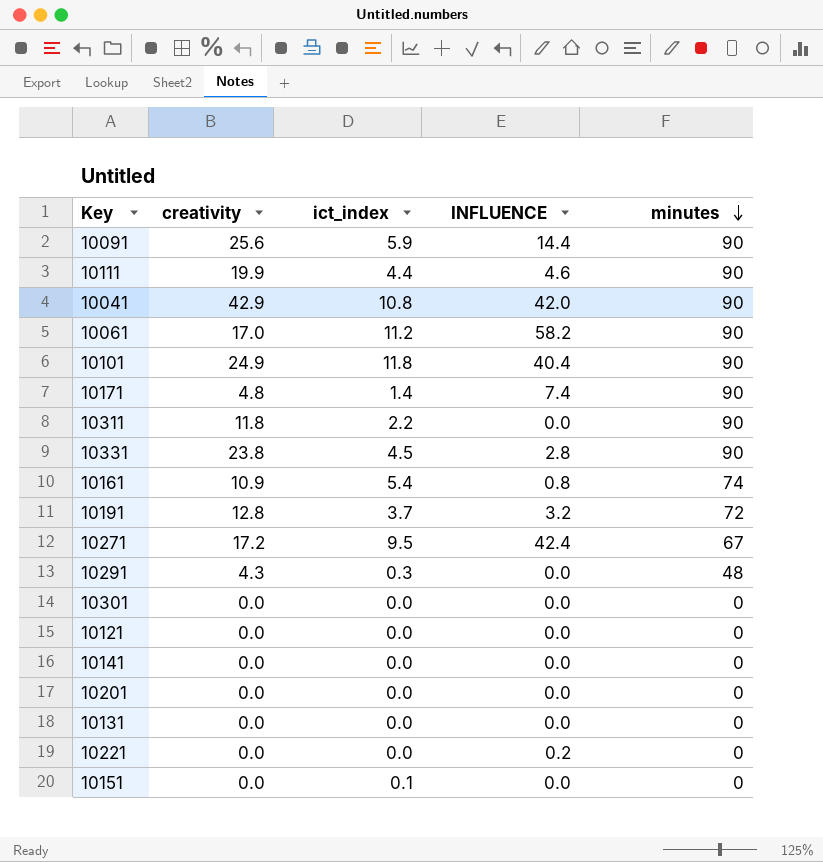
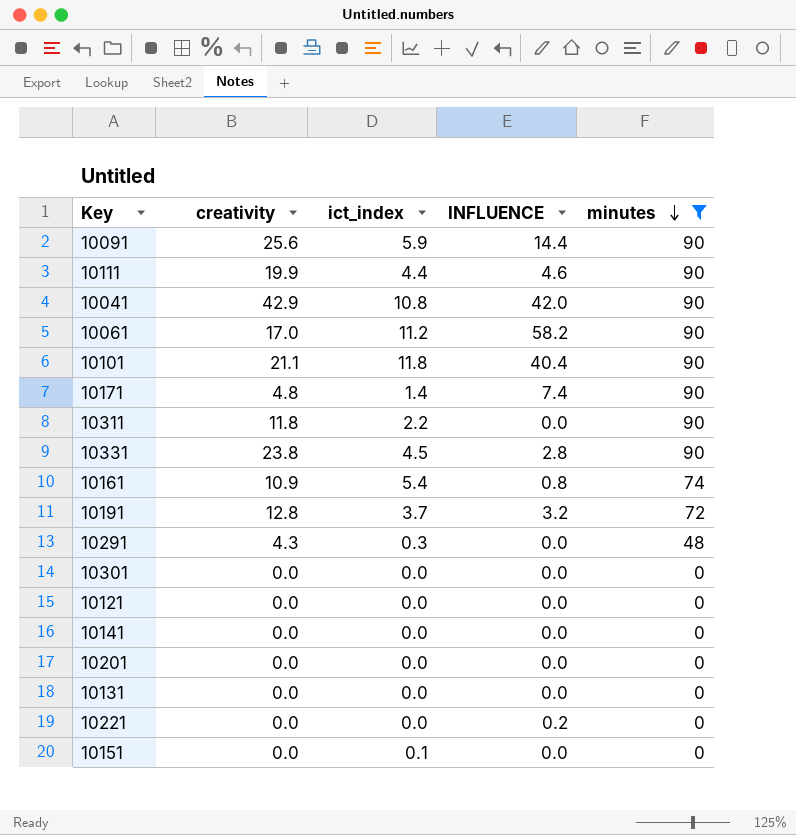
filter: none -> minutes != 67
10101 | creativity: 24.9 -> 21.1

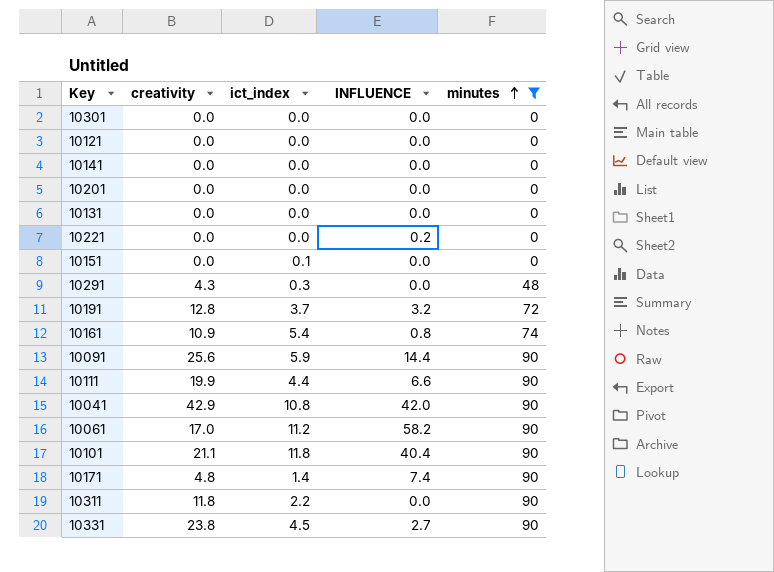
row order: minutes descending -> minutes ascending
10111 | INFLUENCE: 4.6 -> 6.6
10331 | INFLUENCE: 2.8 -> 2.7

